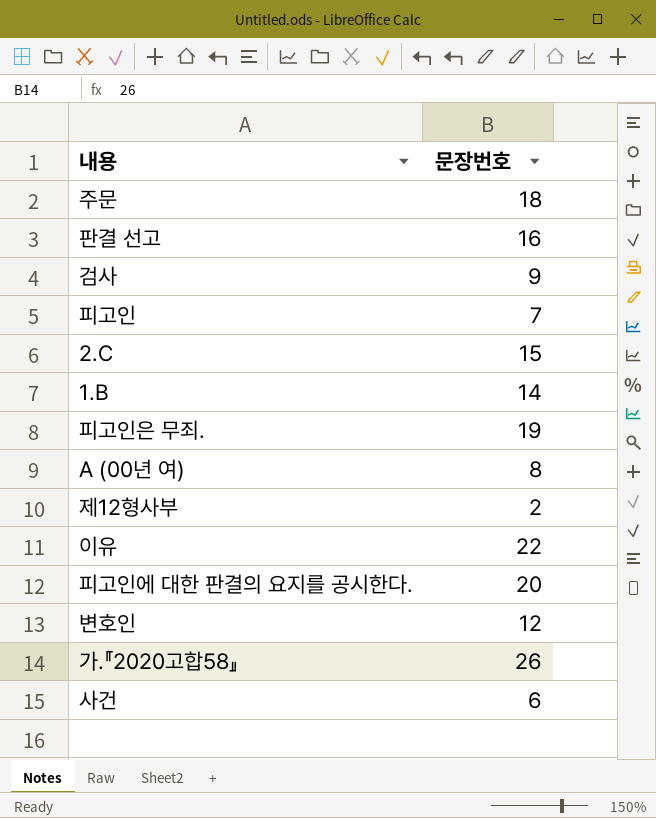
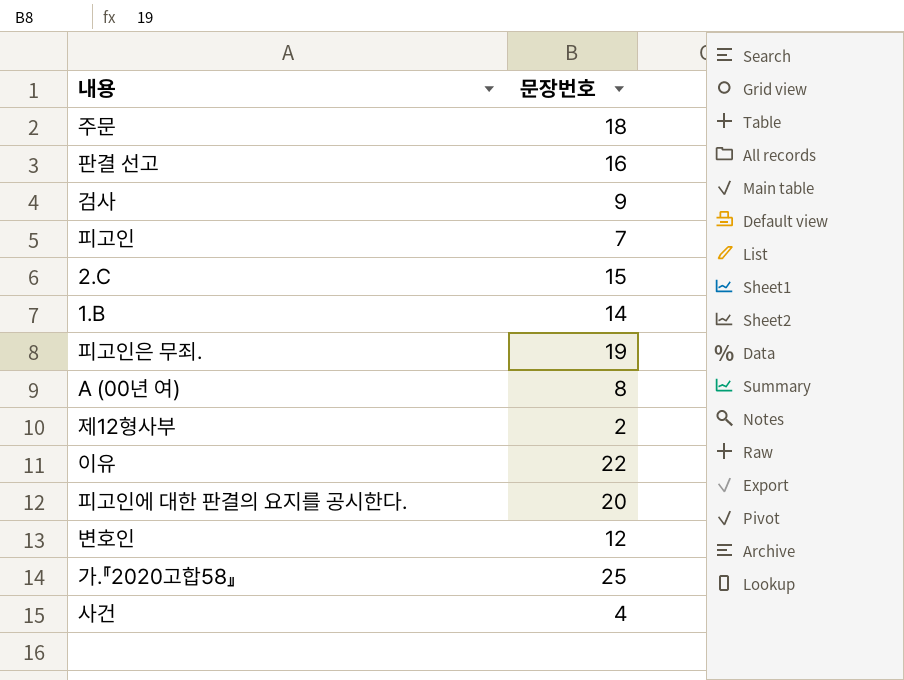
가.『2020고합58』 | 문장번호: 26 -> 25
사건 | 문장번호: 6 -> 4

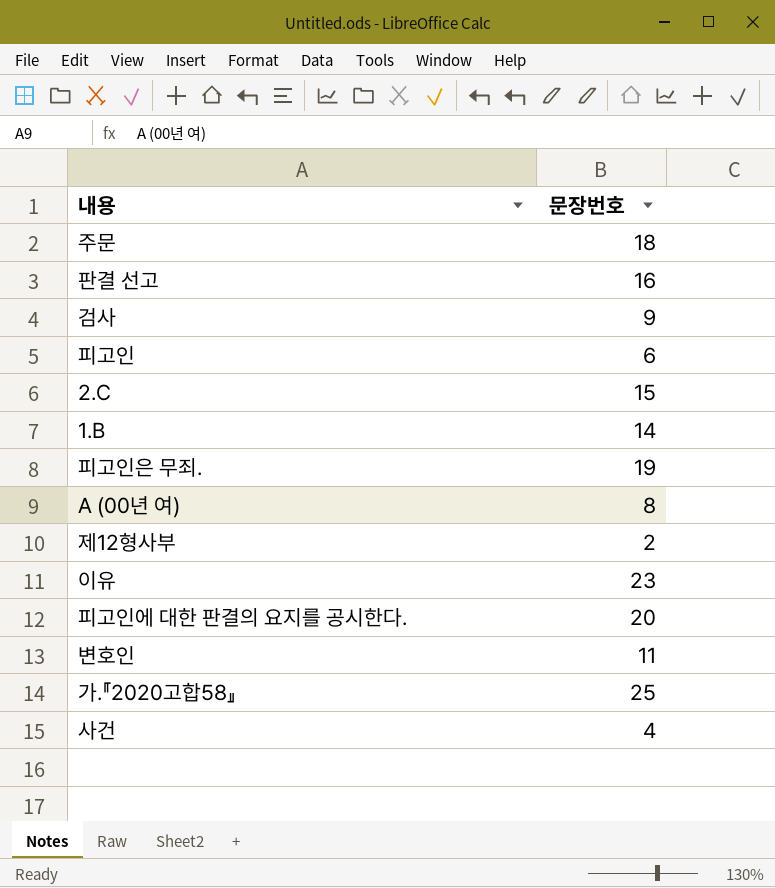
피고인 | 문장번호: 7 -> 6
이유 | 문장번호: 22 -> 23
변호인 | 문장번호: 12 -> 11

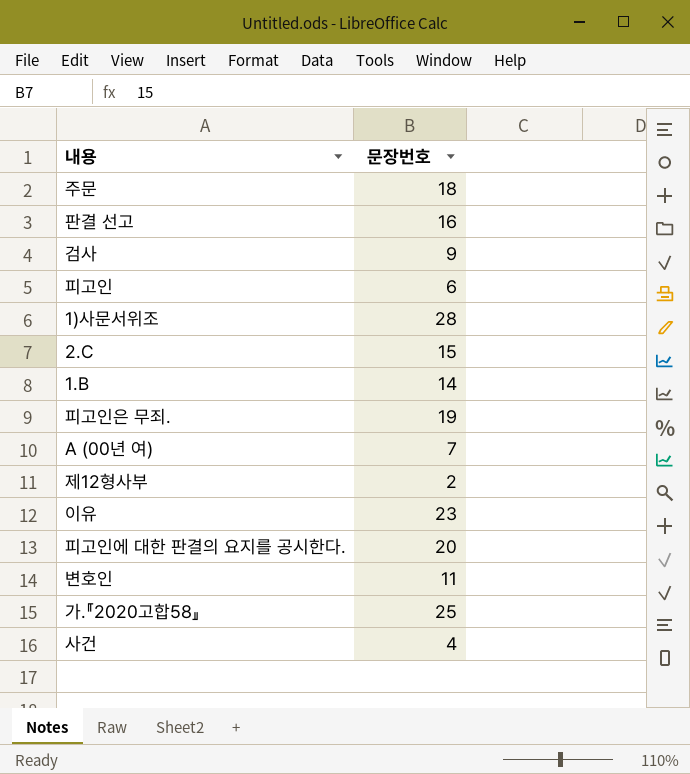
row 1)사문서위조: none -> 28
A (00년 여) | 문장번호: 8 -> 7

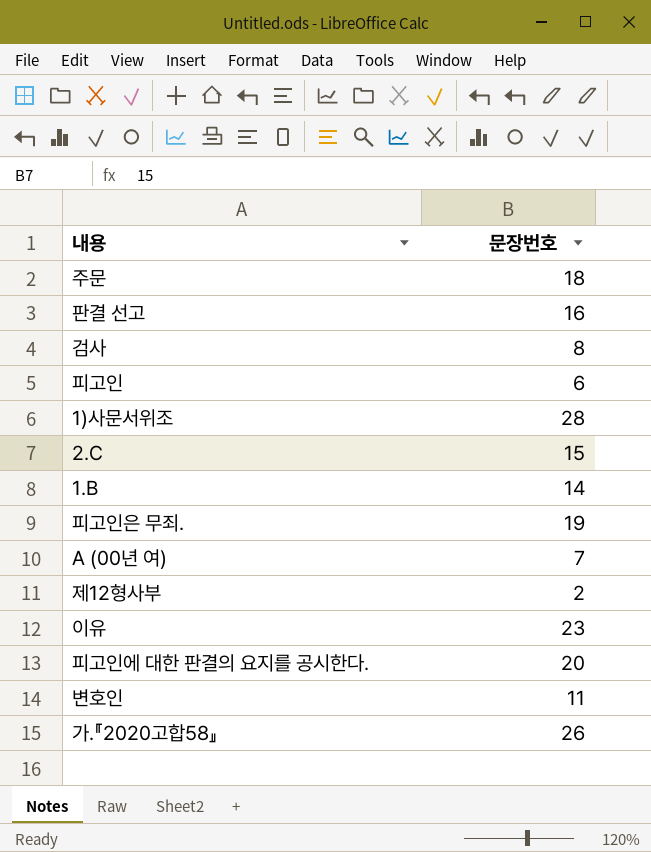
row 사건: 4 -> none
검사 | 문장번호: 9 -> 8
가.『2020고합58』 | 문장번호: 25 -> 26

